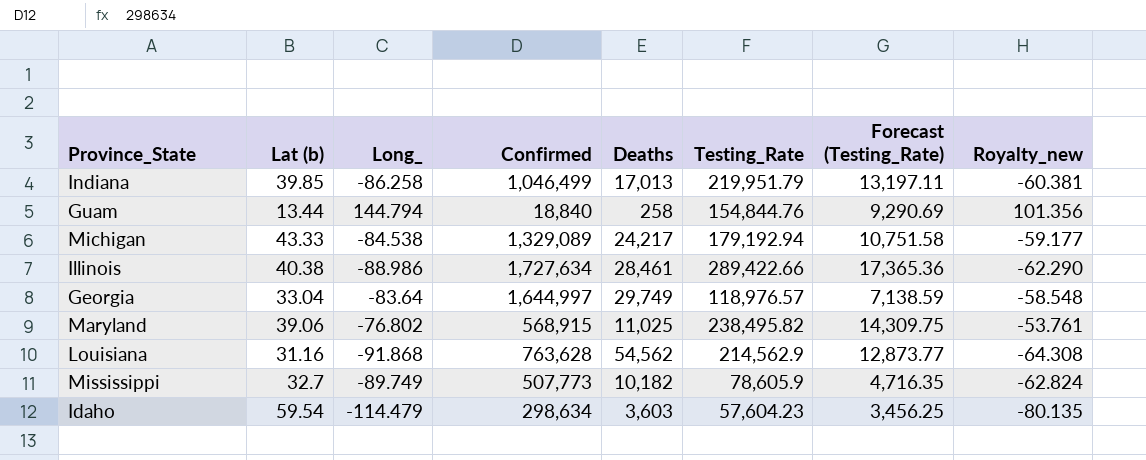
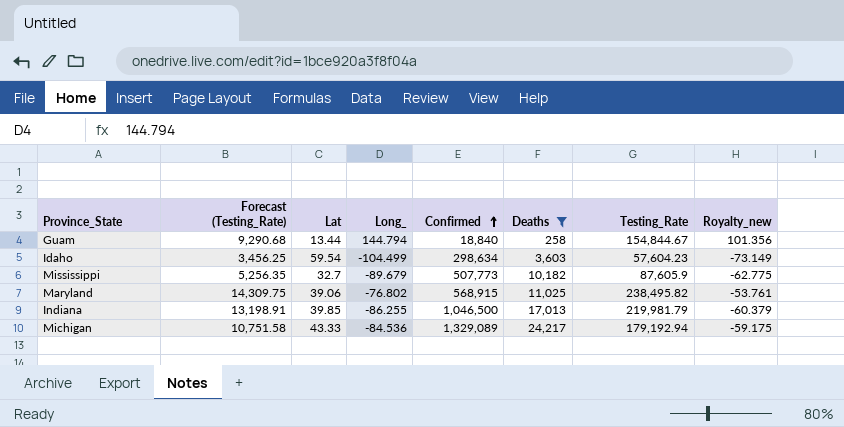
filter: none -> Deaths <= 24,217
row order: none -> Confirmed ascending
column Forecast (Testing_Rate) | position: 7 -> 2
column name: Lat (b) -> Lat
Guam | Forecast (Testing_Rate): 9,290.69 -> 9,290.68
Guam | Testing_Rate: 154,844.76 -> 154,844.67
Idaho | Long_: -114.479 -> -104.499
Idaho | Royalty_new: -80.135 -> -73.149
Mississippi | Forecast (Testing_Rate): 4,716.35 -> 5,256.35
Mississippi | Long_: -89.749 -> -89.679
Mississippi | Testing_Rate: 78,605.9 -> 87,605.9
Mississippi | Royalty_new: -62.824 -> -62.775
Indiana | Forecast (Testing_Rate): 13,197.11 -> 13,198.91
Indiana | Long_: -86.258 -> -86.255
Indiana | Confirmed: 1,046,499 -> 1,046,500
Indiana | Testing_Rate: 219,951.79 -> 219,981.79
Indiana | Royalty_new: -60.381 -> -60.379
Michigan | Long_: -84.538 -> -84.536
Michigan | Royalty_new: -59.177 -> -59.175

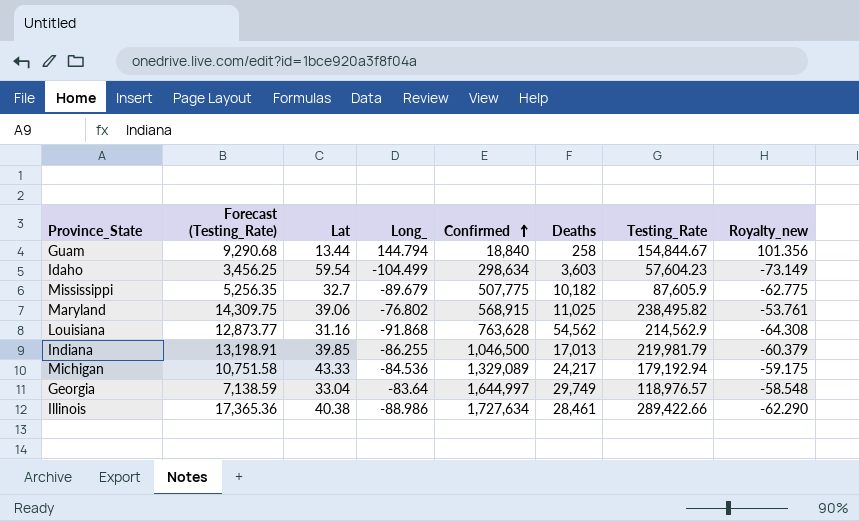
filter: Deaths <= 24,217 -> none
Mississippi | Confirmed: 507,773 -> 507,775

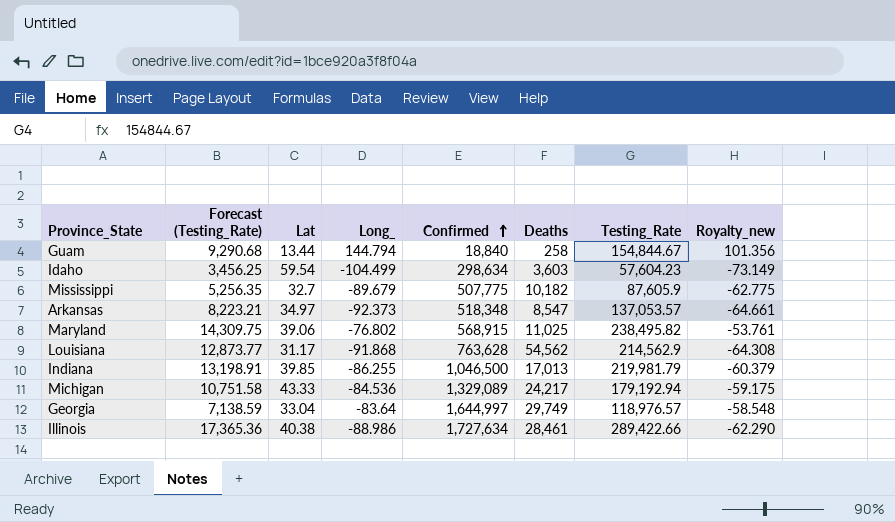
row Arkansas: none -> 8,223.21 | 34.97 | -92.373 | 518,348 | 8,547 | 137,053.57 | -64.661
Louisiana | Lat: 31.16 -> 31.17

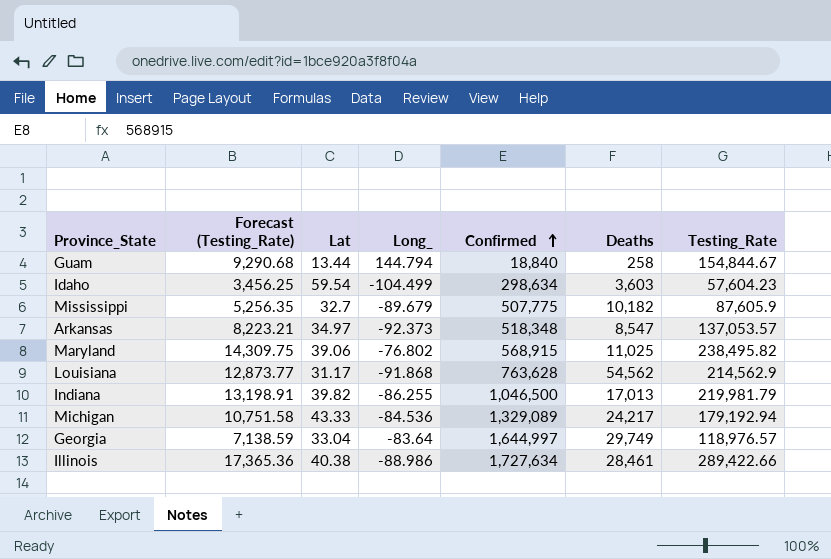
column Royalty_new | formula: [Long_] * 0.7 -> none
Indiana | Lat: 39.85 -> 39.82

